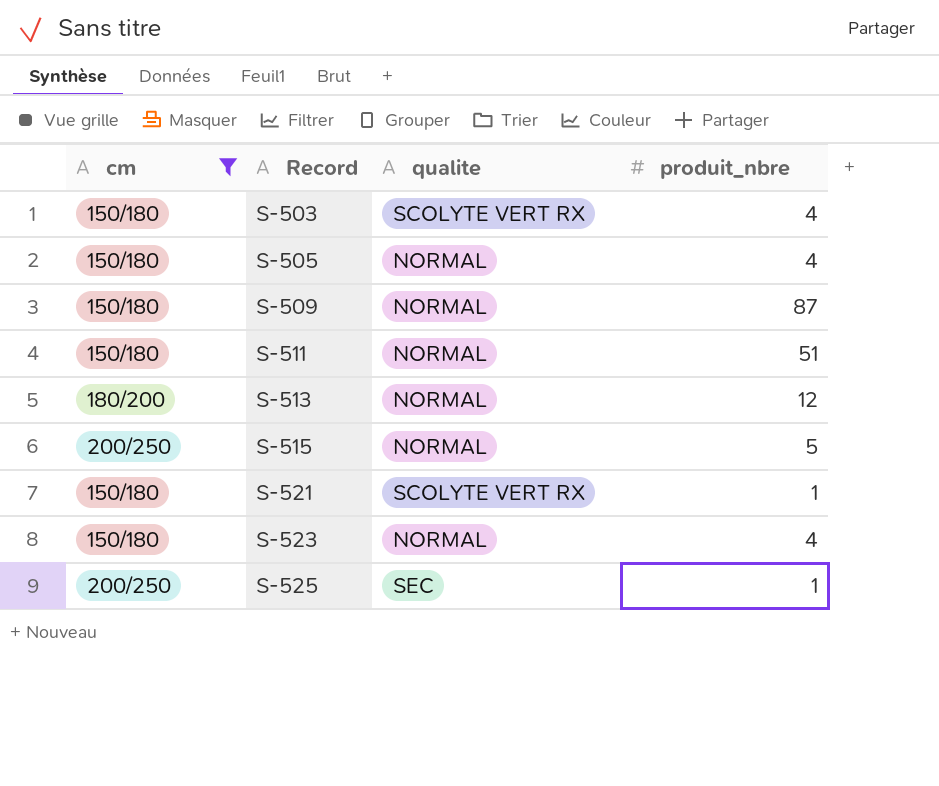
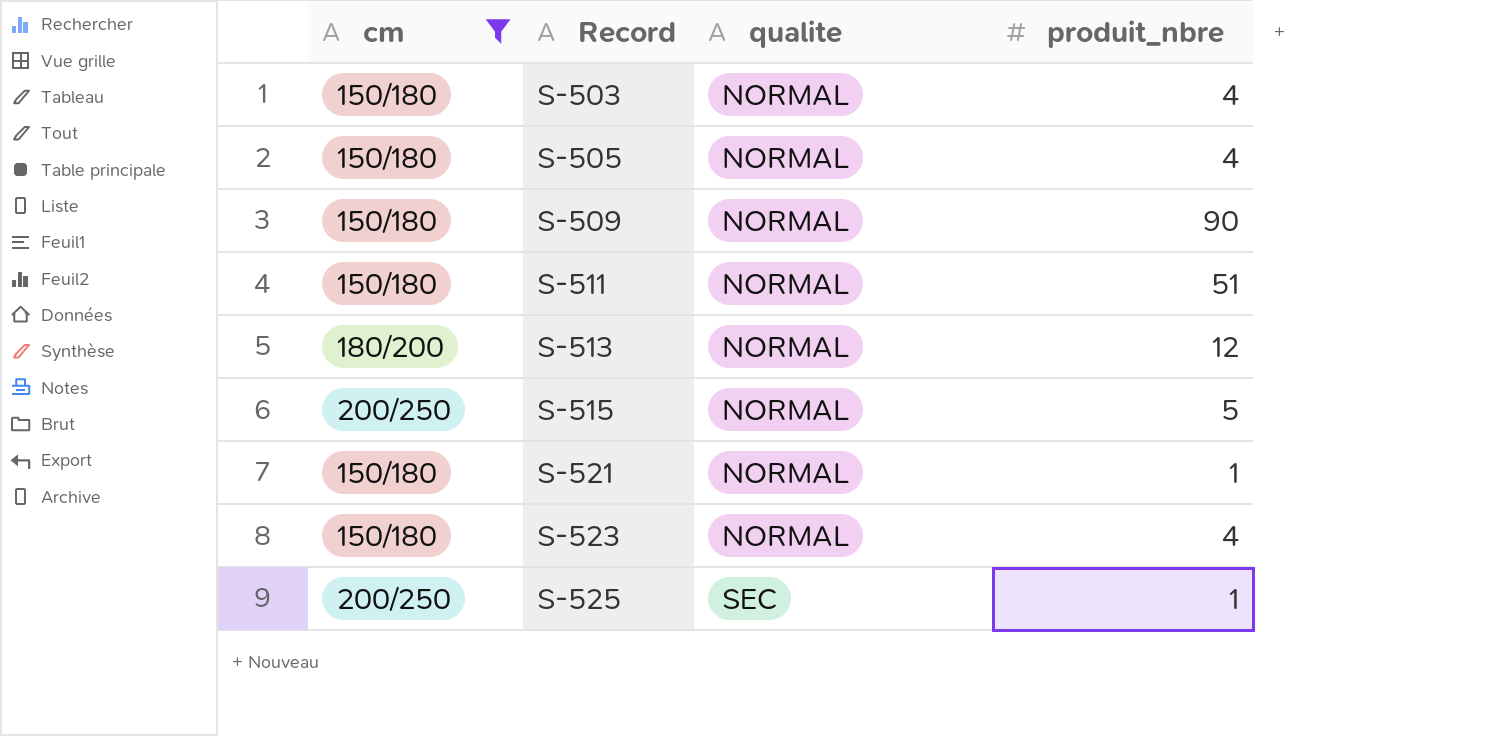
S-503 | qualite: SCOLYTE VERT RX -> NORMAL
S-509 | produit_nbre: 87 -> 90
S-521 | qualite: SCOLYTE VERT RX -> NORMAL

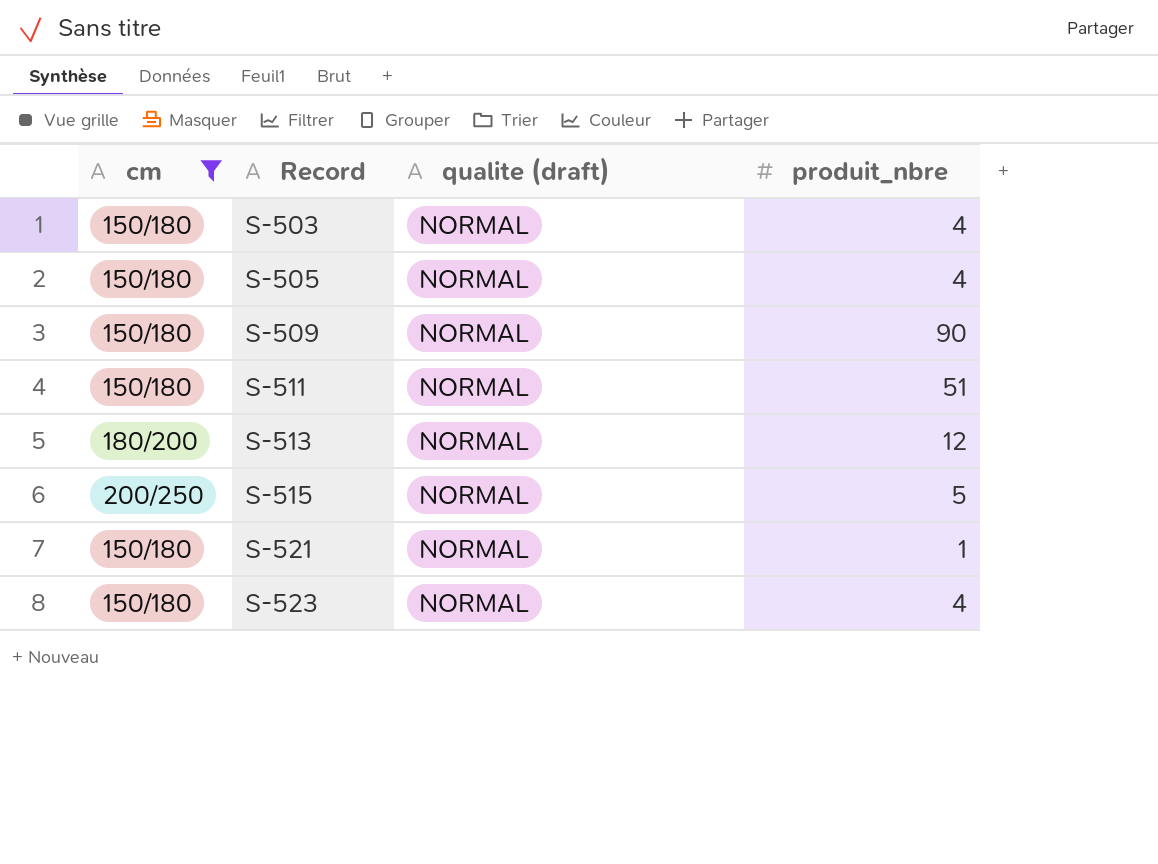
column name: qualite -> qualite (draft)
row S-525: 200/250 | SEC | 1 -> none

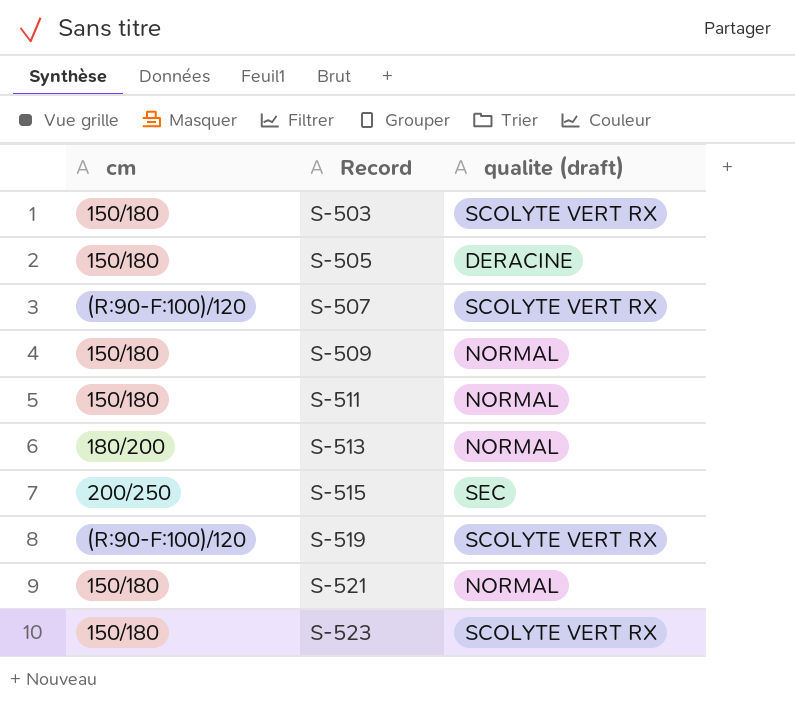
filter: cm != (R:90-F:100)/120 -> none
column produit_nbre | position: 4 -> none
S-503 | qualite (draft): NORMAL -> SCOLYTE VERT RX
S-505 | qualite (draft): NORMAL -> DERACINE
S-515 | qualite (draft): NORMAL -> SEC
S-523 | qualite (draft): NORMAL -> SCOLYTE VERT RX

